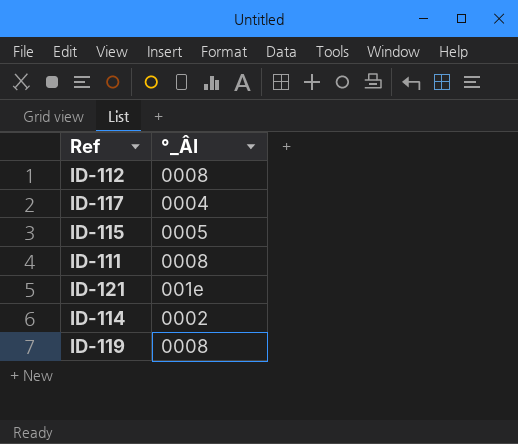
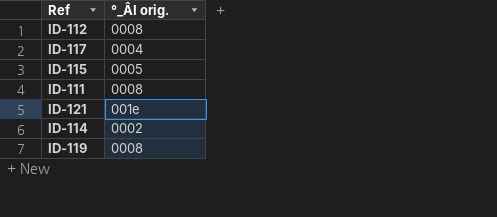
column name: °_ÂI -> °_ÂI orig.

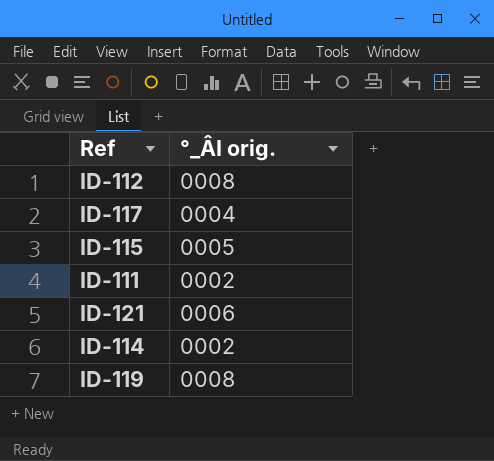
ID-111 | °_ÂI orig.: 0008 -> 0002
ID-121 | °_ÂI orig.: 001e -> 0006

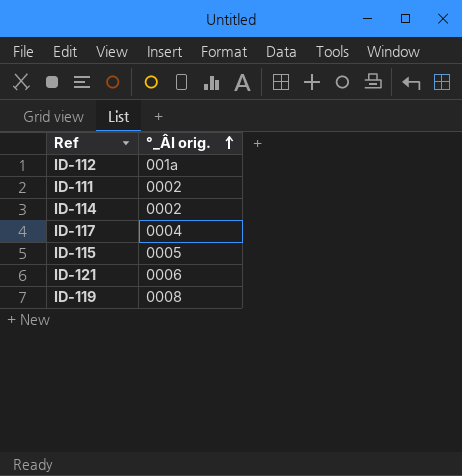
row order: none -> °_ÂI orig. ascending
ID-112 | °_ÂI orig.: 0008 -> 001a

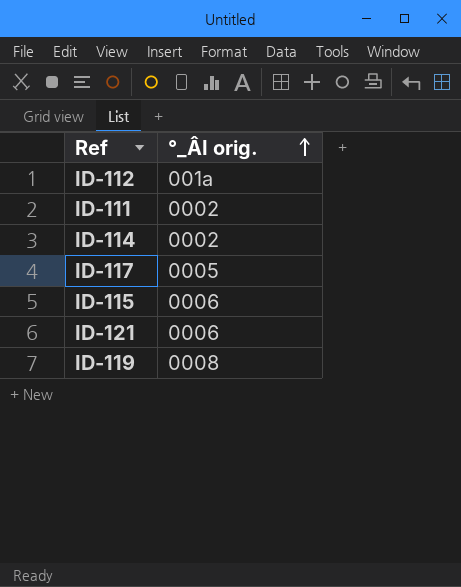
ID-117 | °_ÂI orig.: 0004 -> 0005
ID-115 | °_ÂI orig.: 0005 -> 0006

